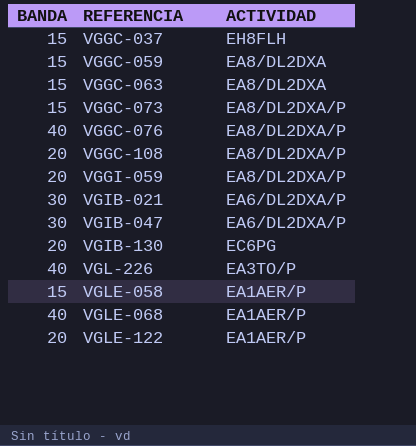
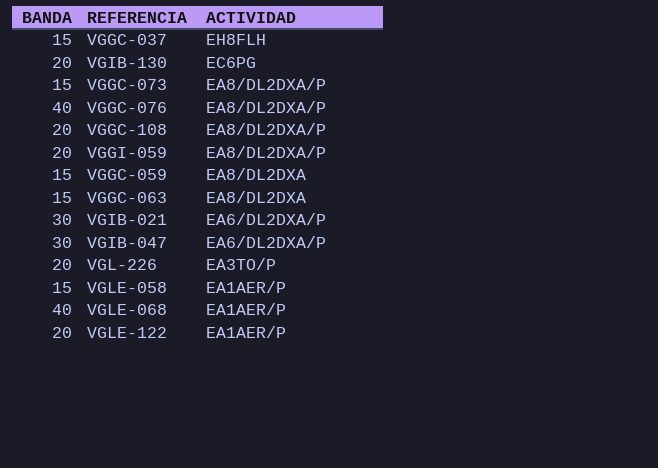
row order: REFERENCIA ascending -> ACTIVIDAD descending
VGL-226 | BANDA: 40 -> 20

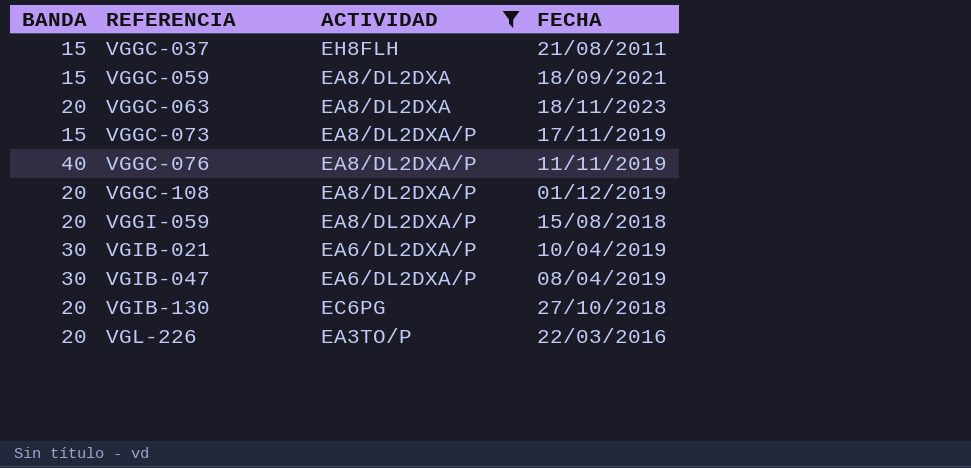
filter: none -> ACTIVIDAD != EA1AER/P
row order: ACTIVIDAD descending -> REFERENCIA ascending
column FECHA | position: none -> 4
VGGC-063 | BANDA: 15 -> 20

